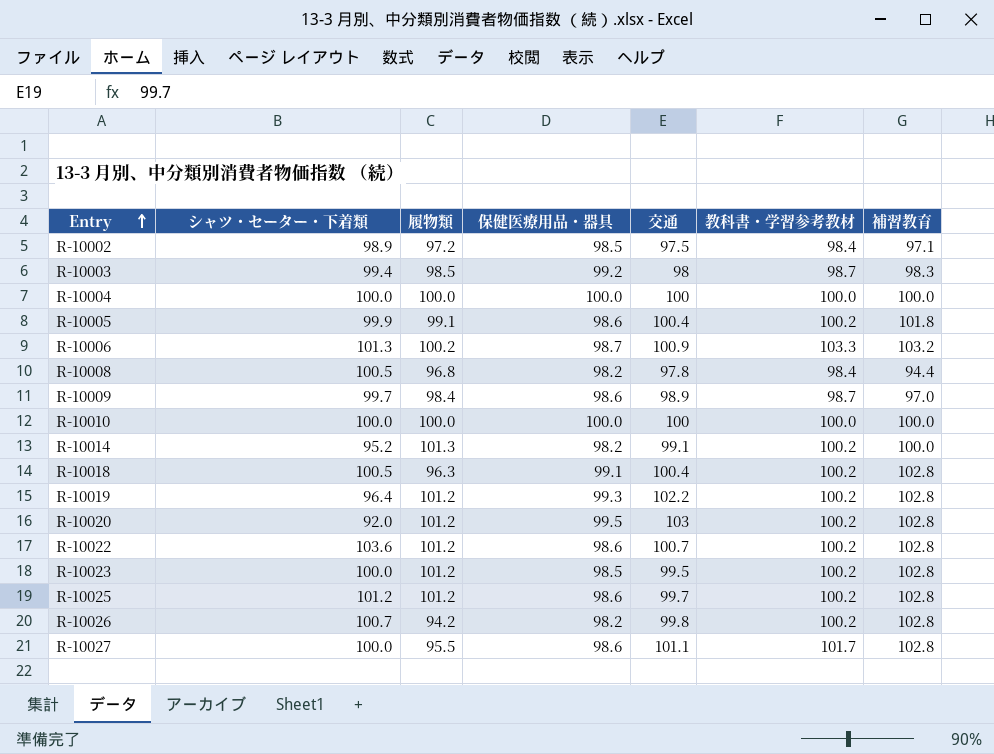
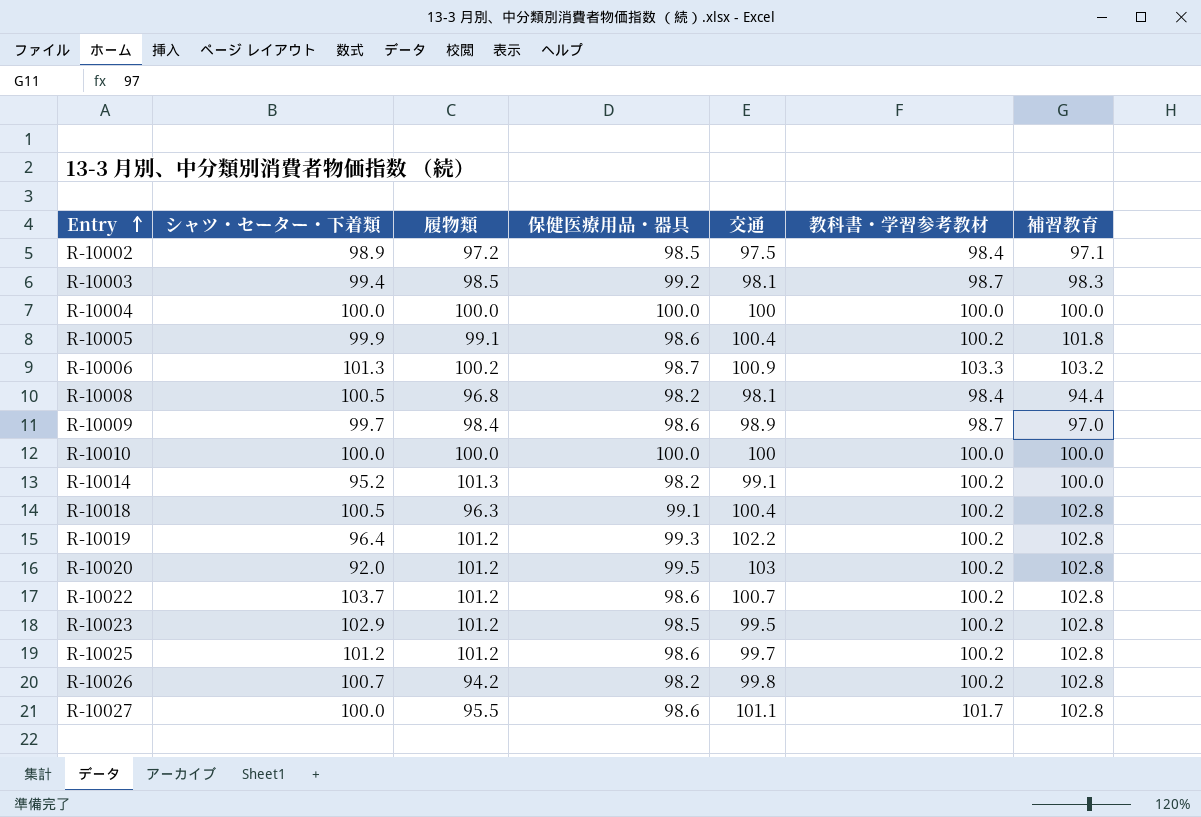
R-10003 | 交通: 98 -> 98.1
R-10008 | 交通: 97.8 -> 98.1
R-10022 | シャツ・セーター・下着類: 103.6 -> 103.7
R-10023 | シャツ・セーター・下着類: 100.0 -> 102.9

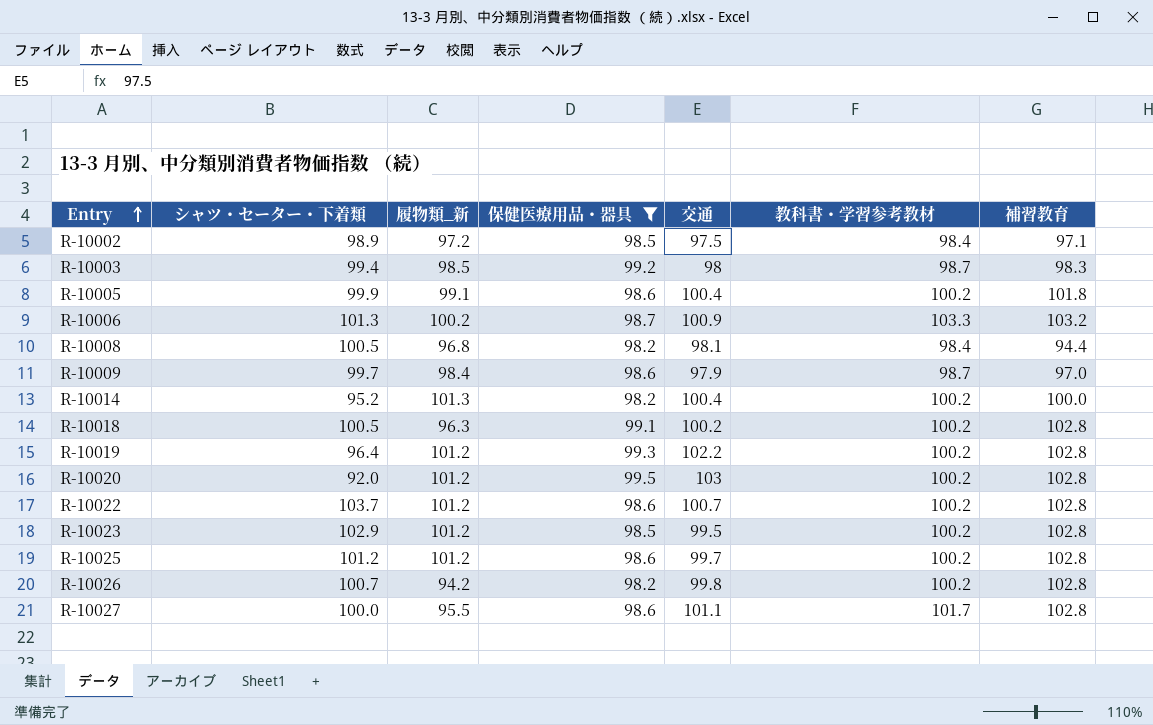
filter: none -> 保健医療用品・器具 != 100.0
column name: 履物類 -> 履物類_新
R-10003 | 交通: 98.1 -> 98
R-10009 | 交通: 98.9 -> 97.9
R-10014 | 交通: 99.1 -> 100.4
R-10018 | 交通: 100.4 -> 100.2

